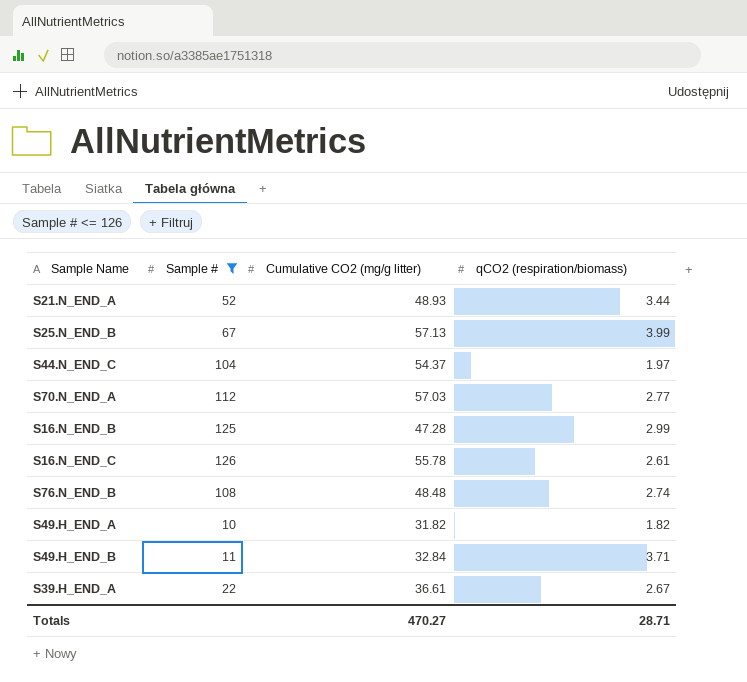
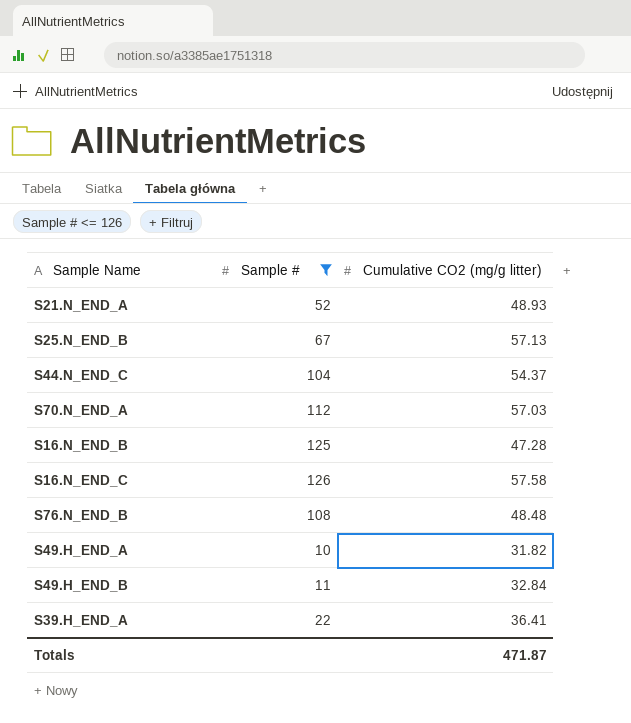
column qCO2 (respiration/biomass) | position: 4 -> none
S16.N_END_C | Cumulative CO2 (mg/g litter): 55.78 -> 57.58
S39.H_END_A | Cumulative CO2 (mg/g litter): 36.61 -> 36.41
Totals | Cumulative CO2 (mg/g litter): 470.27 -> 471.87

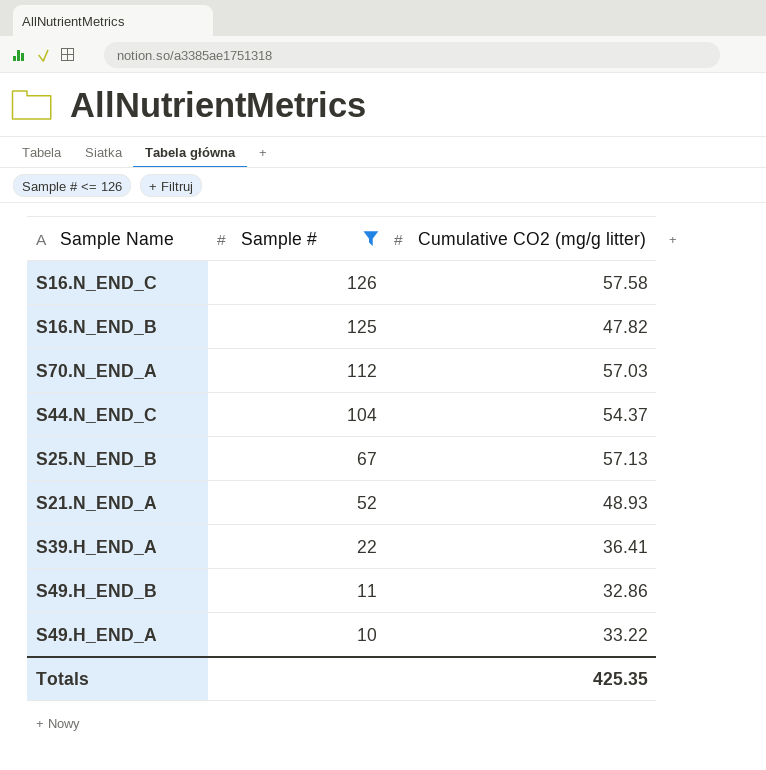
row order: none -> Sample # descending
row S76.N_END_B: 108 | 48.48 -> none
S16.N_END_B | Cumulative CO2 (mg/g litter): 47.28 -> 47.82
S49.H_END_B | Cumulative CO2 (mg/g litter): 32.84 -> 32.86
S49.H_END_A | Cumulative CO2 (mg/g litter): 31.82 -> 33.22
Totals | Cumulative CO2 (mg/g litter): 471.87 -> 425.35

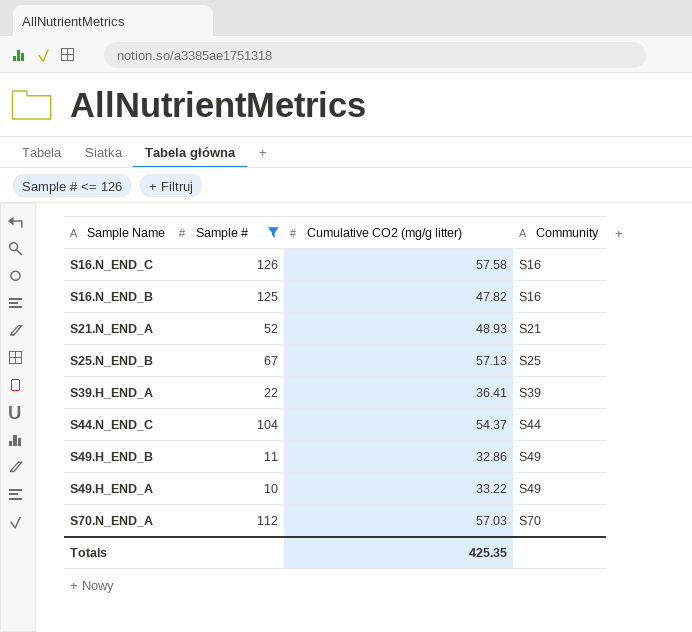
row order: Sample # descending -> Community ascending
column Community | position: none -> 4

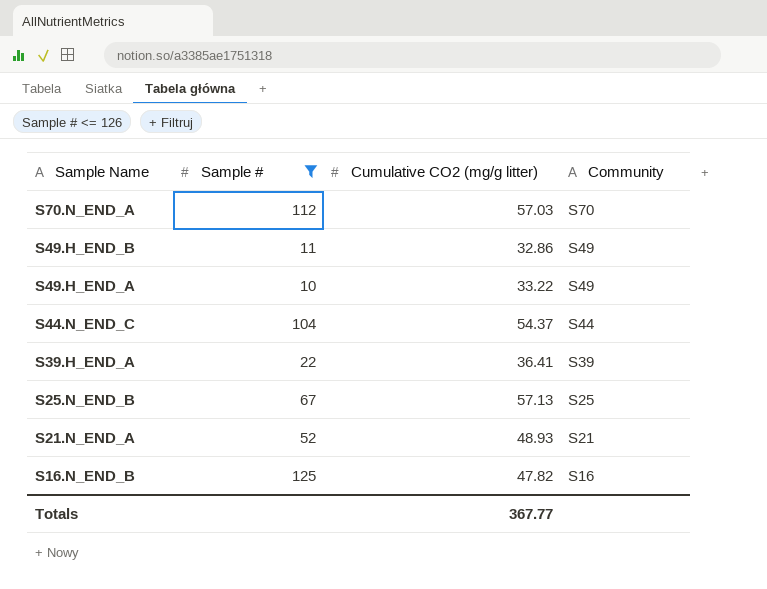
row order: Community ascending -> Sample Name descending
row S16.N_END_C: 126 | 57.58 | S16 -> none
Totals | Cumulative CO2 (mg/g litter): 425.35 -> 367.77

